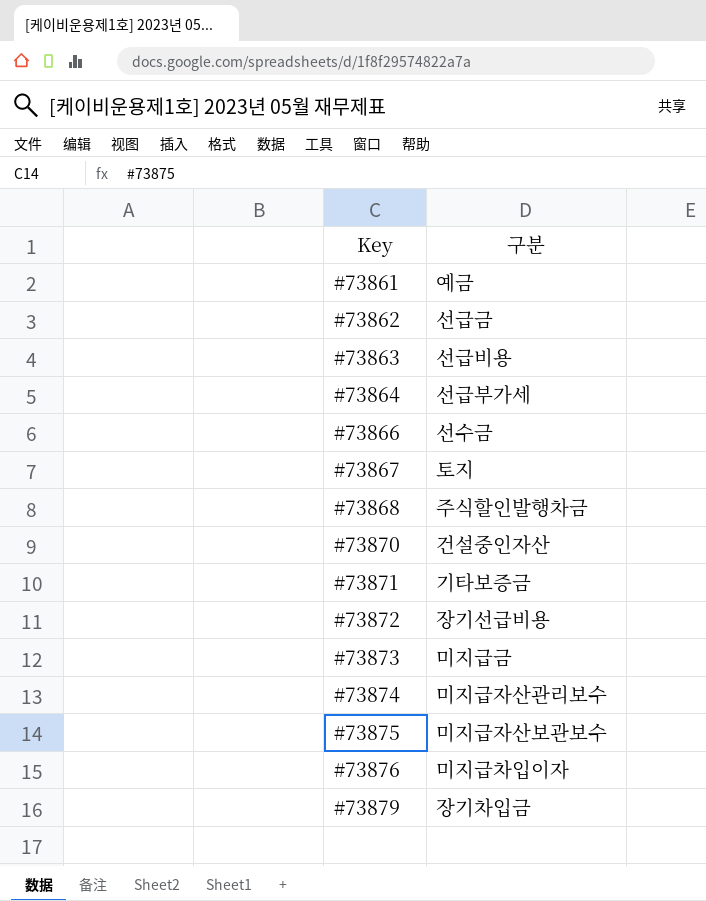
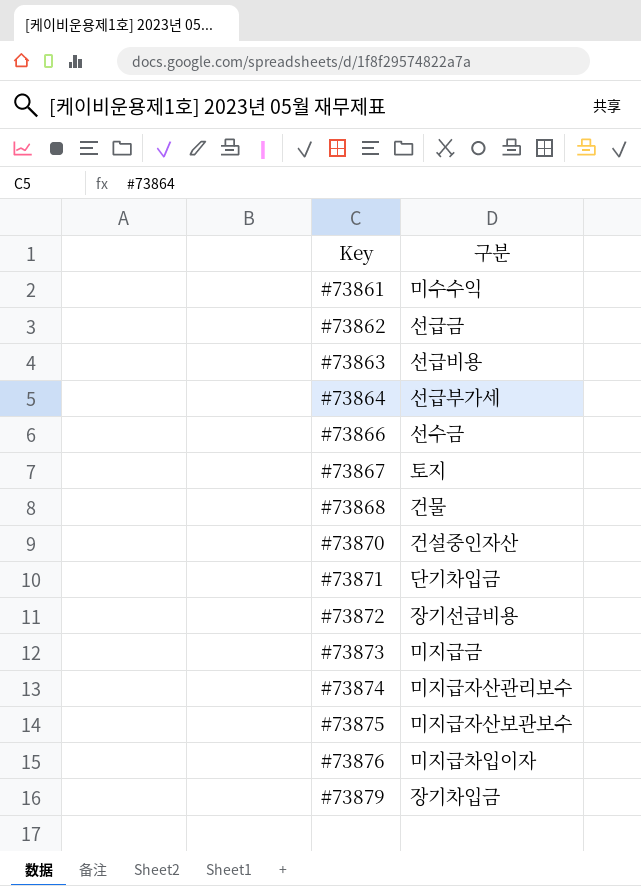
#73861 | 구분: 예금 -> 미수수익
#73868 | 구분: 주식할인발행차금 -> 건물
#73871 | 구분: 기타보증금 -> 단기차입금

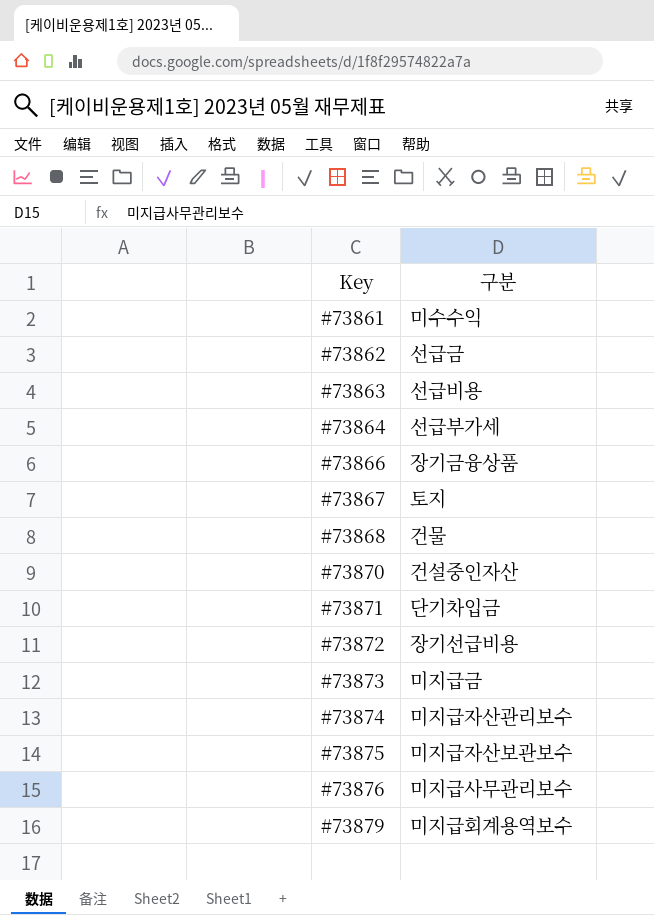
#73866 | 구분: 선수금 -> 장기금융상품
#73876 | 구분: 미지급차입이자 -> 미지급사무관리보수
#73879 | 구분: 장기차입금 -> 미지급회계용역보수

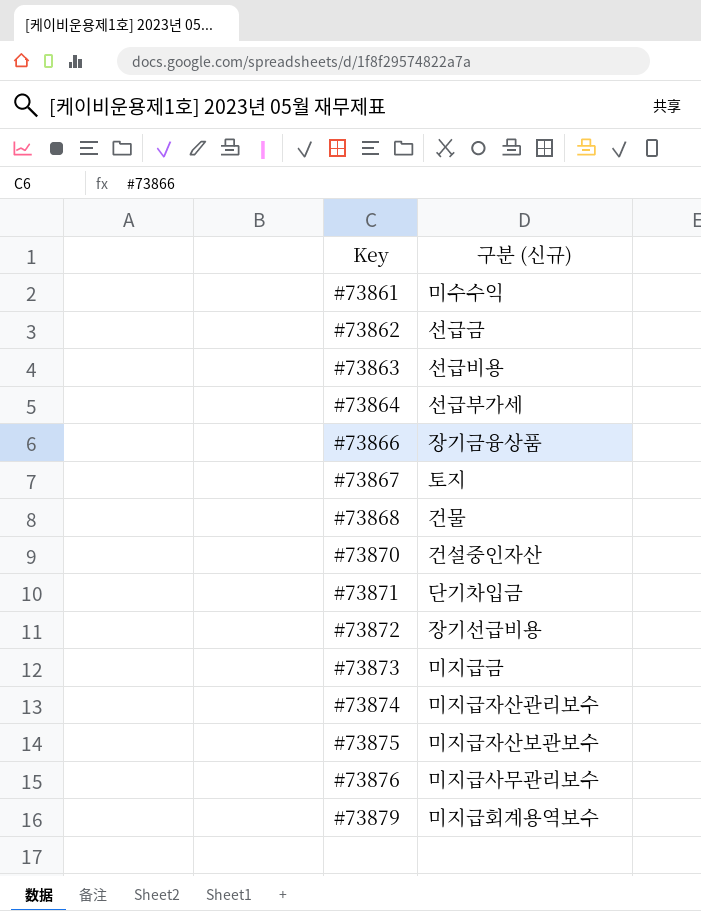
column name: 구분 -> 구분 (신규)

